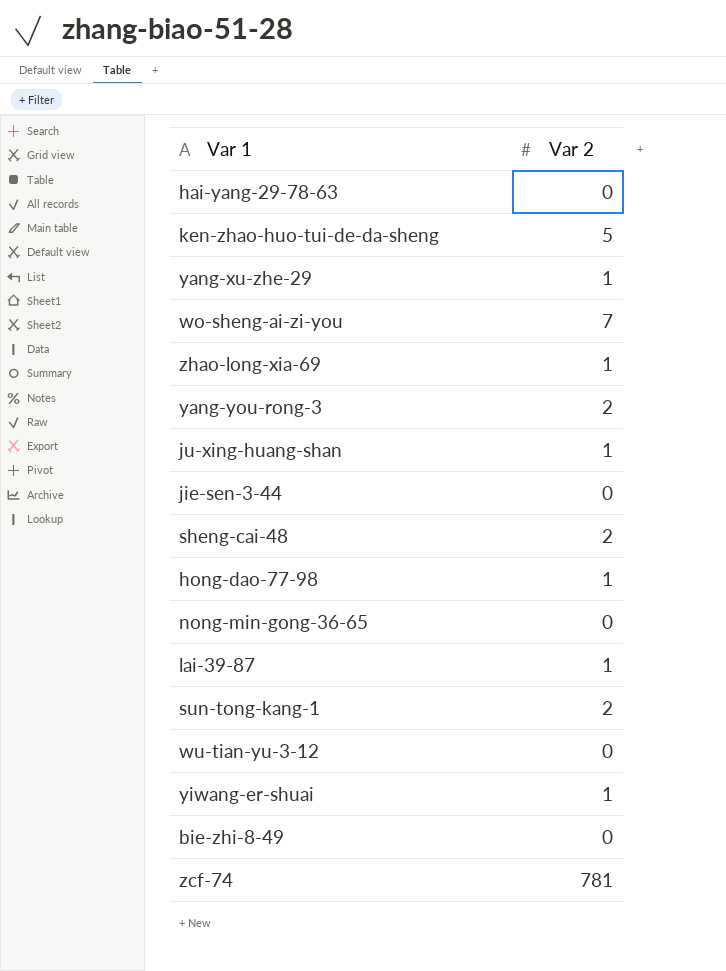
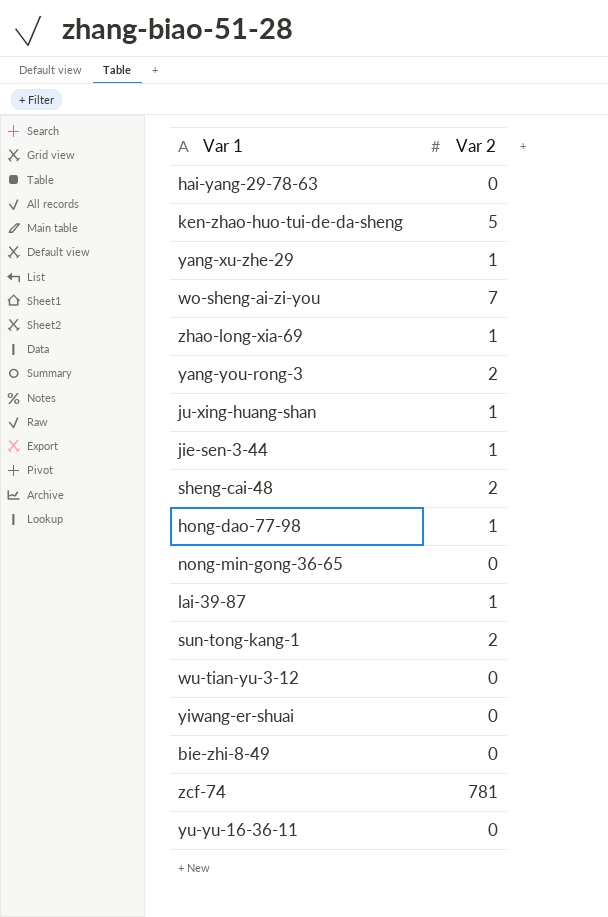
jie-sen-3-44 | Var 2: 0 -> 1
yiwang-er-shuai | Var 2: 1 -> 0
row yu-yu-16-36-11: none -> 0

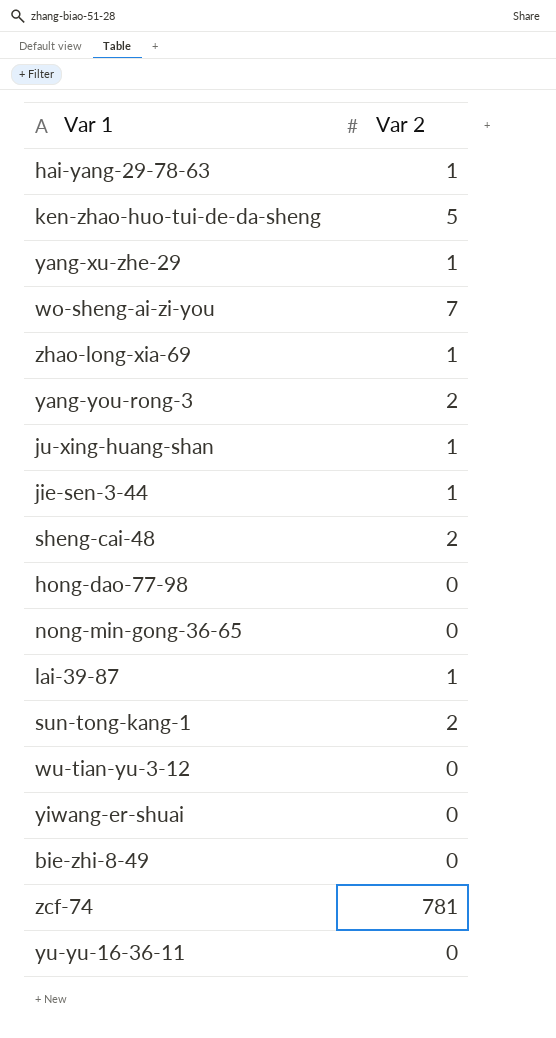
hai-yang-29-78-63 | Var 2: 0 -> 1
hong-dao-77-98 | Var 2: 1 -> 0

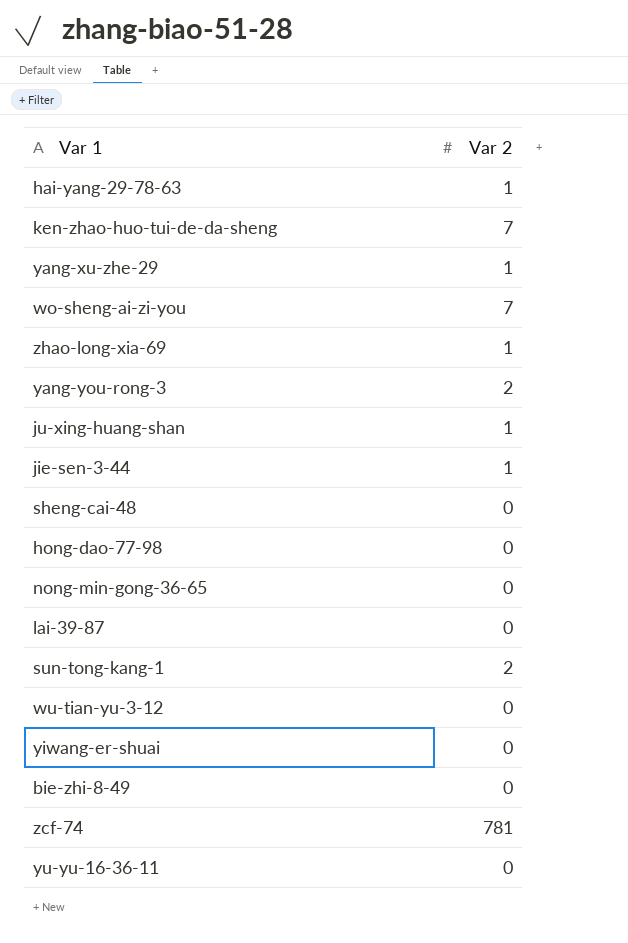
ken-zhao-huo-tui-de-da-sheng | Var 2: 5 -> 7
sheng-cai-48 | Var 2: 2 -> 0
lai-39-87 | Var 2: 1 -> 0

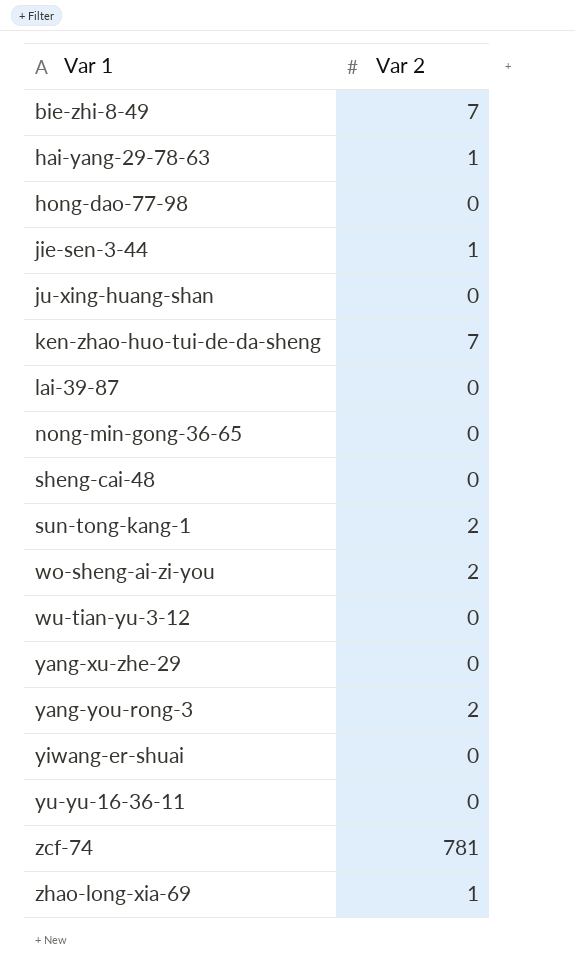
row order: none -> Var 1 ascending
bie-zhi-8-49 | Var 2: 0 -> 7
ju-xing-huang-shan | Var 2: 1 -> 0
wo-sheng-ai-zi-you | Var 2: 7 -> 2
yang-xu-zhe-29 | Var 2: 1 -> 0

